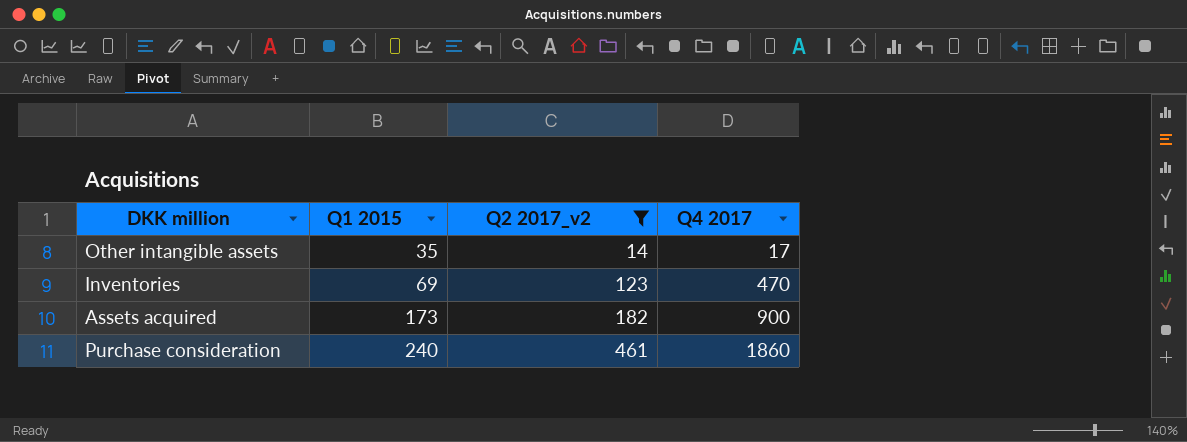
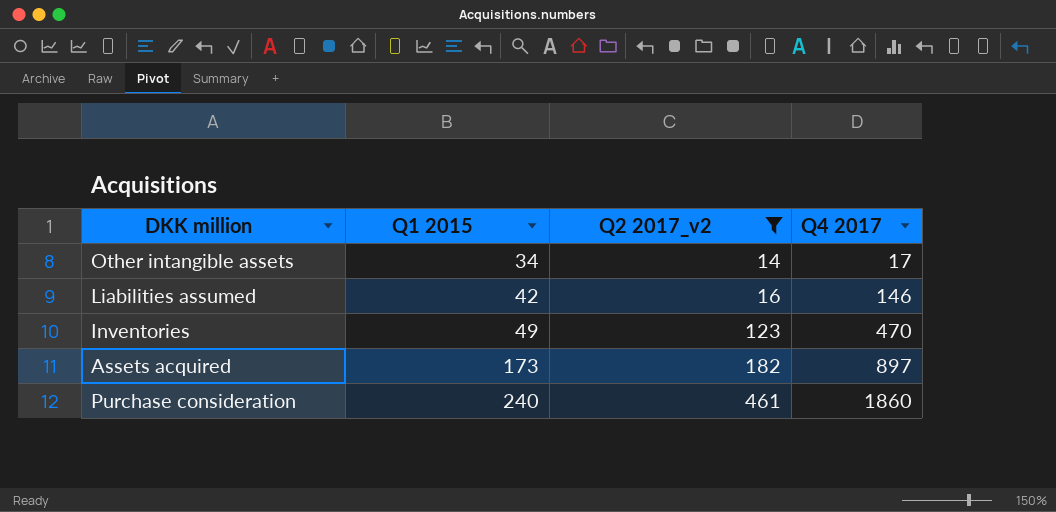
Other intangible assets | Q1 2015: 35 -> 34
row Liabilities assumed: none -> 42 | 16 | 146
Inventories | Q1 2015: 69 -> 49
Assets acquired | Q4 2017: 900 -> 897

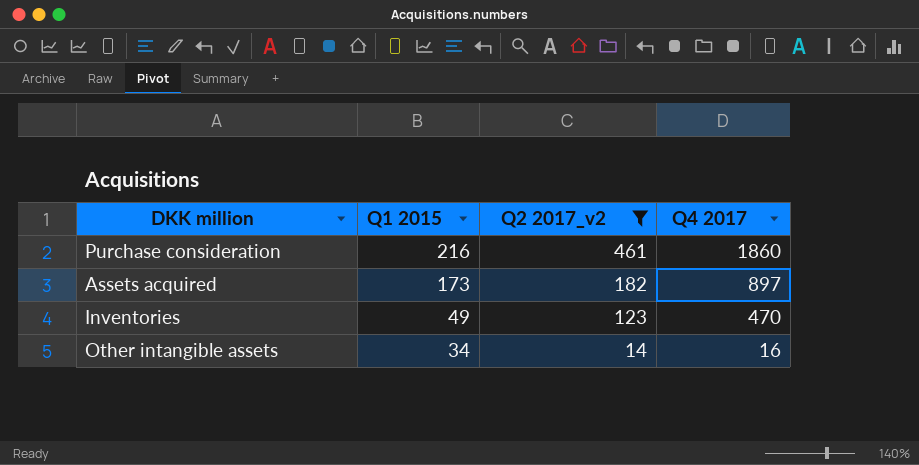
row order: Q1 2015 ascending -> Q1 2015 descending
row Liabilities assumed: 42 | 16 | 146 -> none
Purchase consideration | Q1 2015: 240 -> 216
Other intangible assets | Q4 2017: 17 -> 16

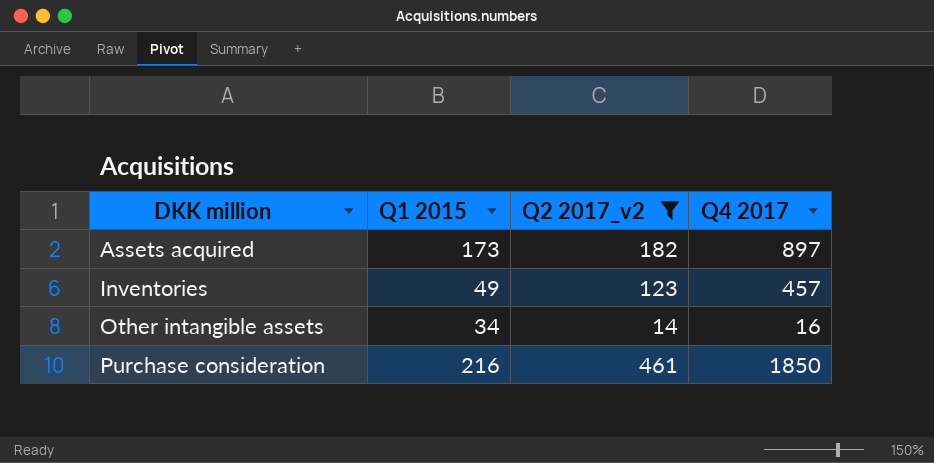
row order: Q1 2015 descending -> DKK million ascending
Inventories | Q4 2017: 470 -> 457
Purchase consideration | Q4 2017: 1860 -> 1850

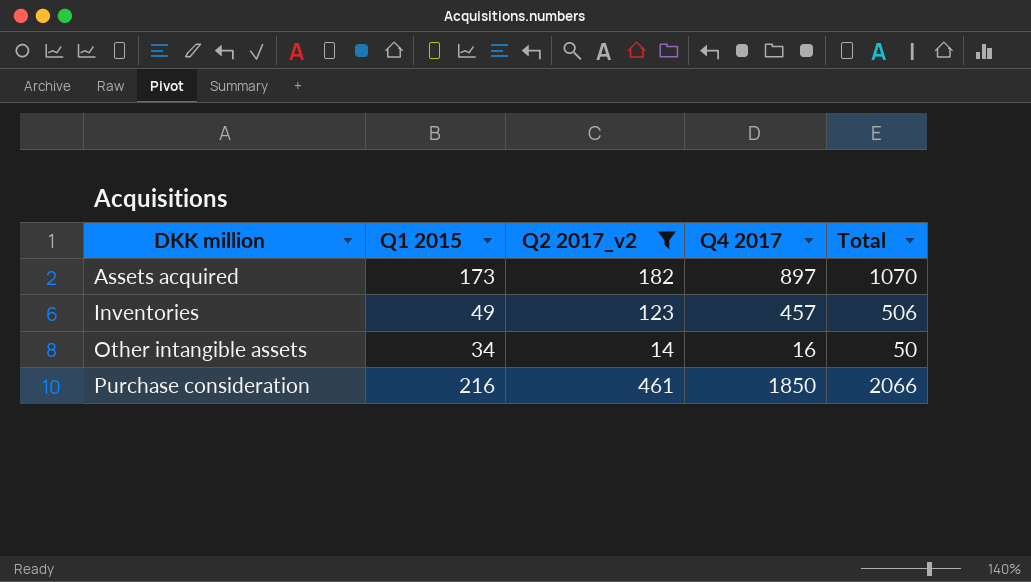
column Total | formula: none -> [Q1 2015] + [Q4 2017]

